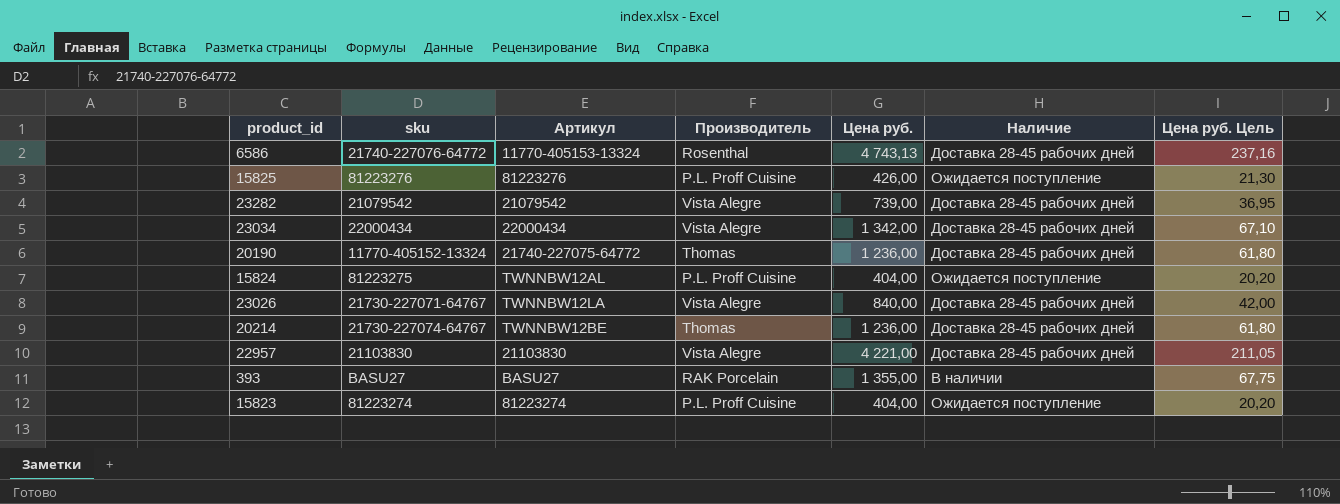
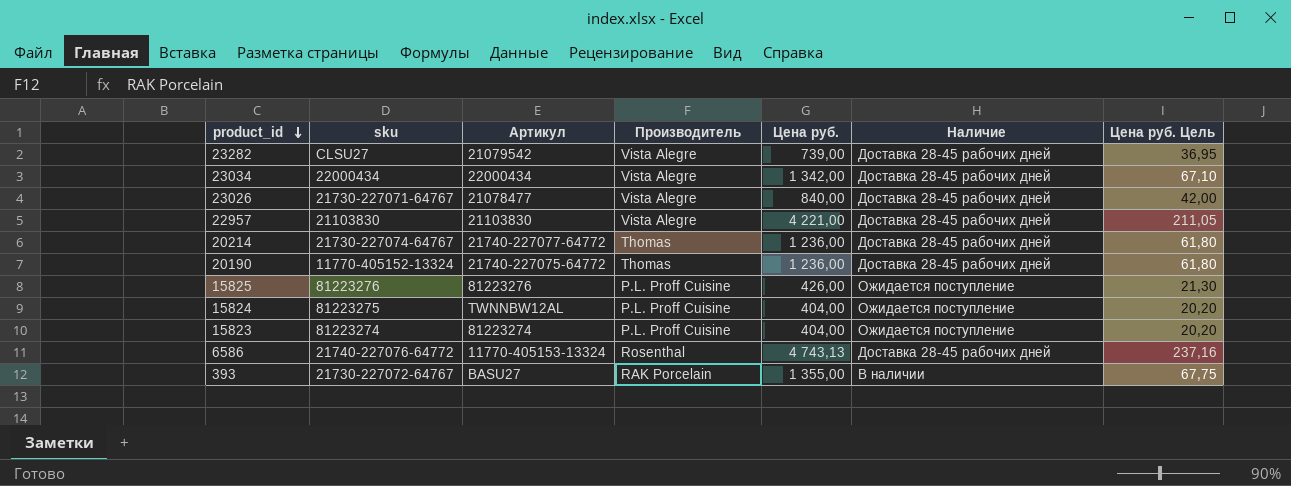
row order: none -> product_id descending
23282 | sku: 21079542 -> CLSU27
23026 | Артикул: TWNNBW12LA -> 21078477
20214 | Артикул: TWNNBW12BE -> 21740-227077-64772
393 | sku: BASU27 -> 21730-227072-64767

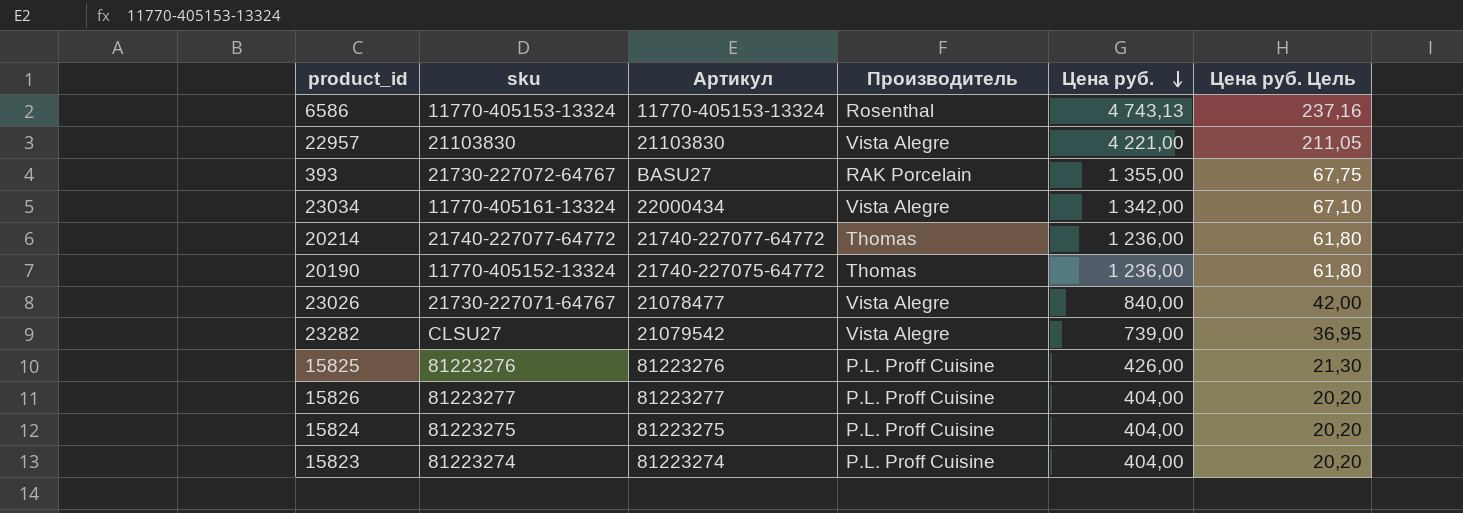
row order: product_id descending -> Цена руб. descending
column Наличие | position: 6 -> none
6586 | sku: 21740-227076-64772 -> 11770-405153-13324
23034 | sku: 22000434 -> 11770-405161-13324
20214 | sku: 21730-227074-64767 -> 21740-227077-64772
row 15826: none -> 81223277 | 81223277 | P.L. Proff Cuisine | 404,00 | 20,20
15824 | Артикул: TWNNBW12AL -> 81223275

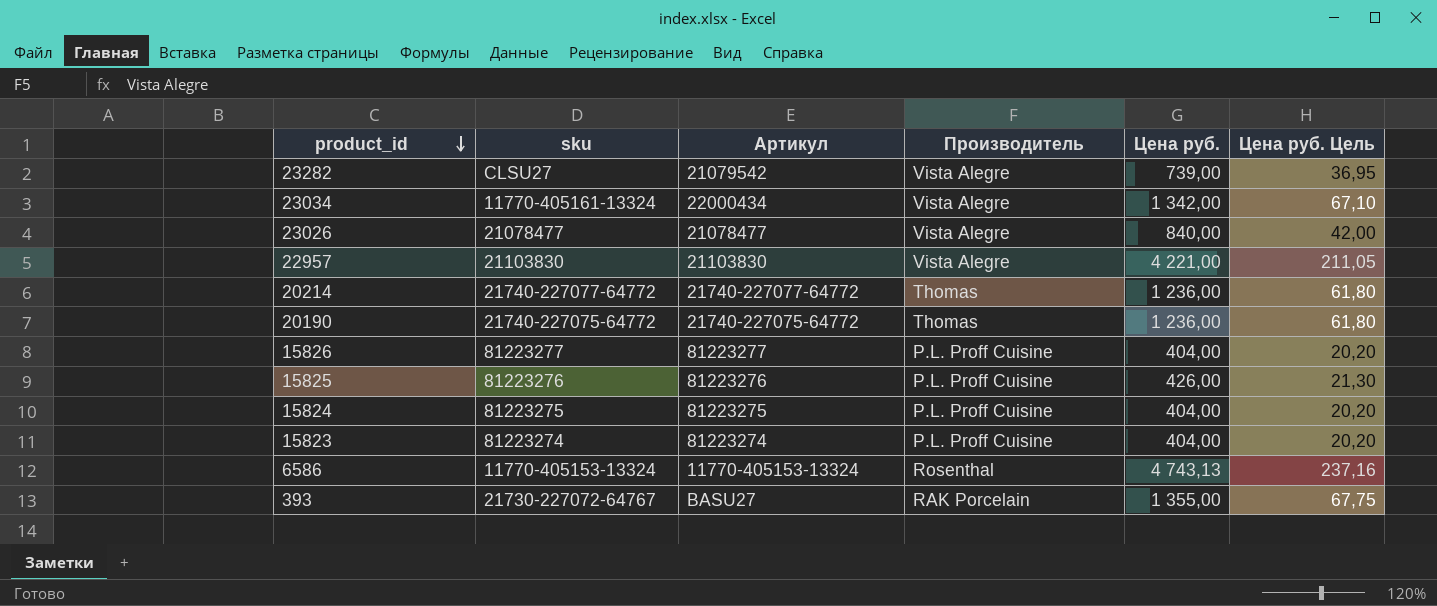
row order: Цена руб. descending -> product_id descending
23026 | sku: 21730-227071-64767 -> 21078477
20190 | sku: 11770-405152-13324 -> 21740-227075-64772

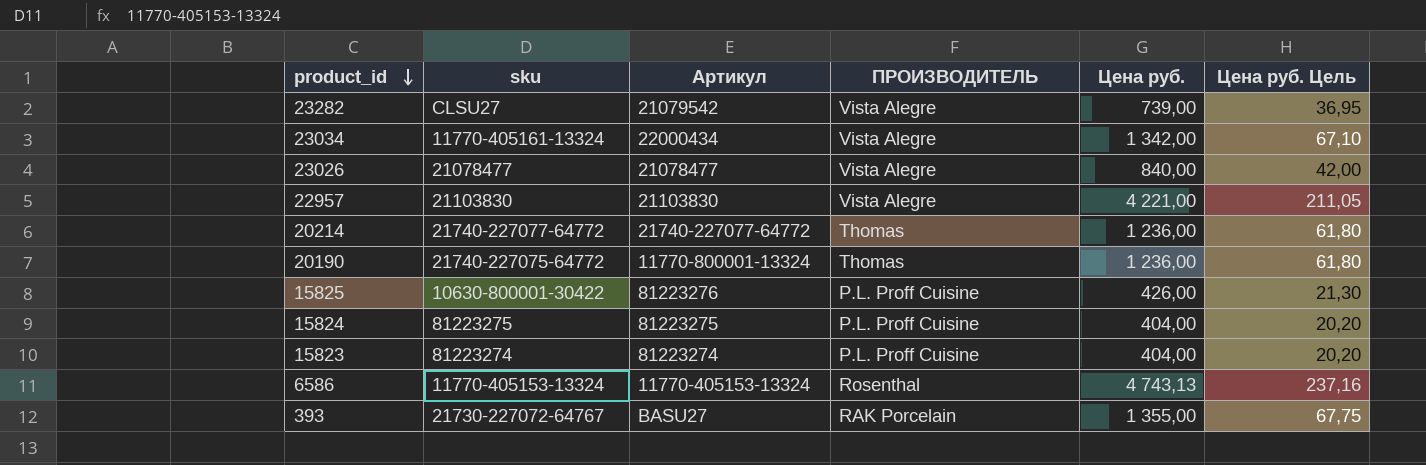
column name: Производитель -> ПРОИЗВОДИТЕЛЬ
row 15826: 81223277 | 81223277 | P.L. Proff Cuisine | 404,00 | 20,20 -> none
20190 | Артикул: 21740-227075-64772 -> 11770-800001-13324
15825 | sku: 81223276 -> 10630-800001-30422

